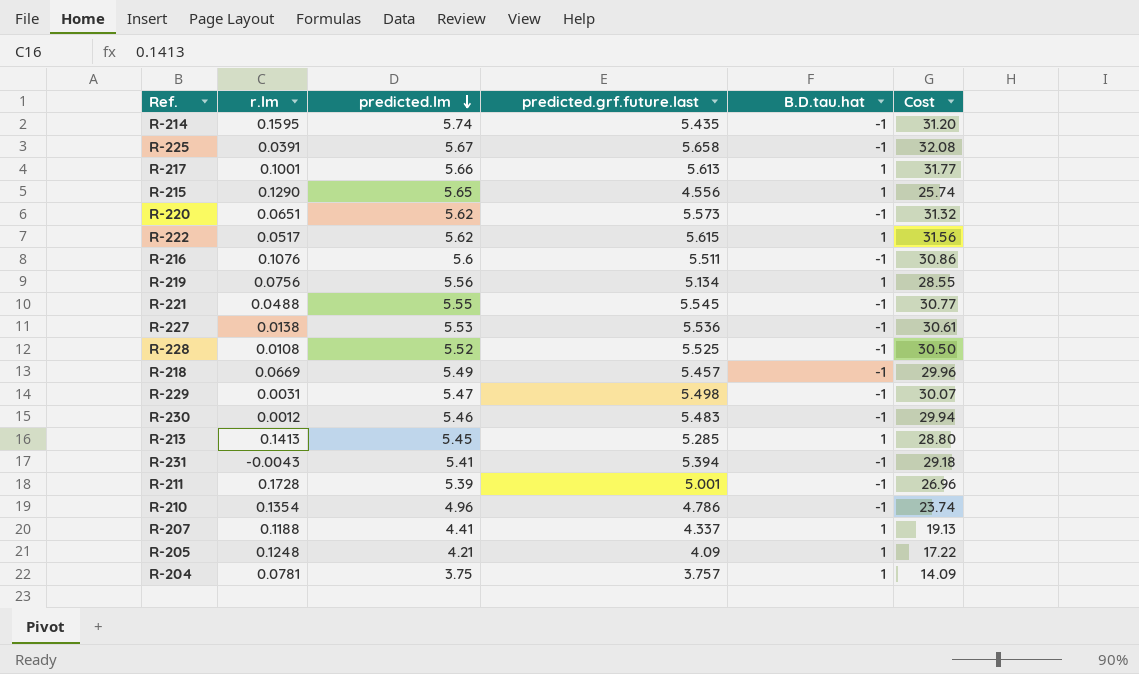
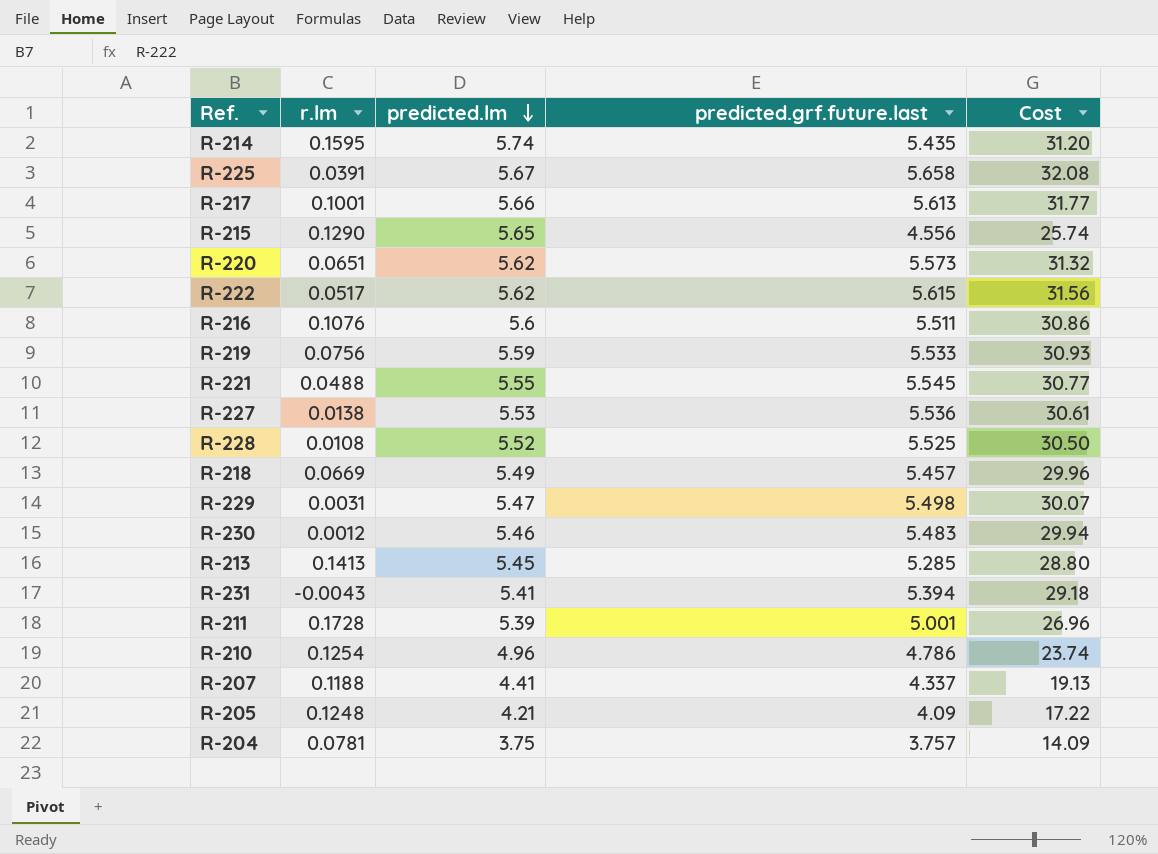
column B.D.tau.hat | position: 5 -> none
R-219 | predicted.lm: 5.56 -> 5.59
R-219 | predicted.grf.future.last: 5.134 -> 5.533
R-219 | Cost: 28.55 -> 30.93
R-210 | r.lm: 0.1354 -> 0.1254

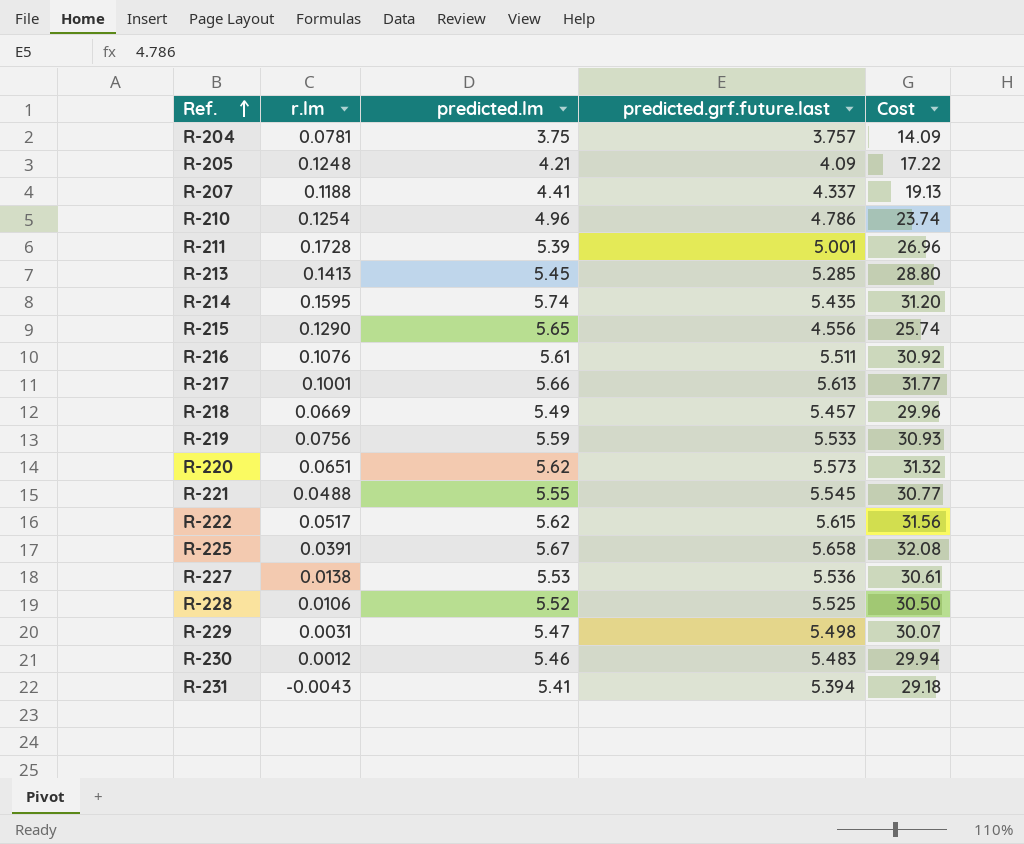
row order: predicted.lm descending -> Ref. ascending
R-216 | predicted.lm: 5.6 -> 5.61
R-216 | Cost: 30.86 -> 30.92
R-228 | r.lm: 0.0108 -> 0.0106

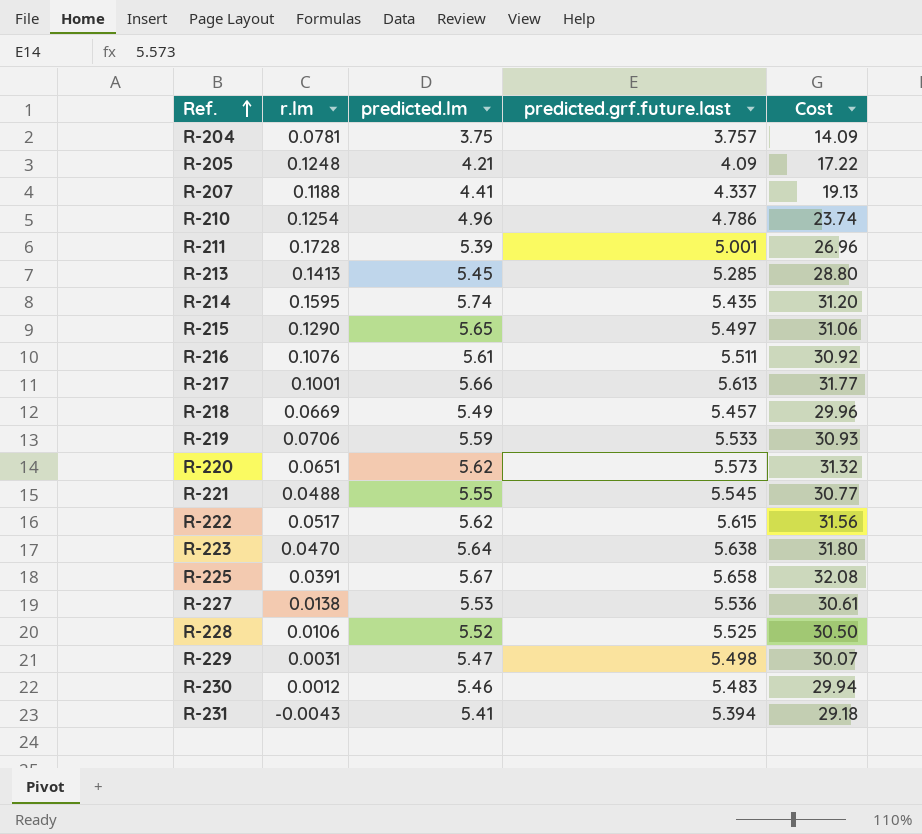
R-215 | predicted.grf.future.last: 4.556 -> 5.497
R-215 | Cost: 25.74 -> 31.06
R-219 | r.lm: 0.0756 -> 0.0706
row R-223: none -> 0.0470 | 5.64 | 5.638 | 31.80

